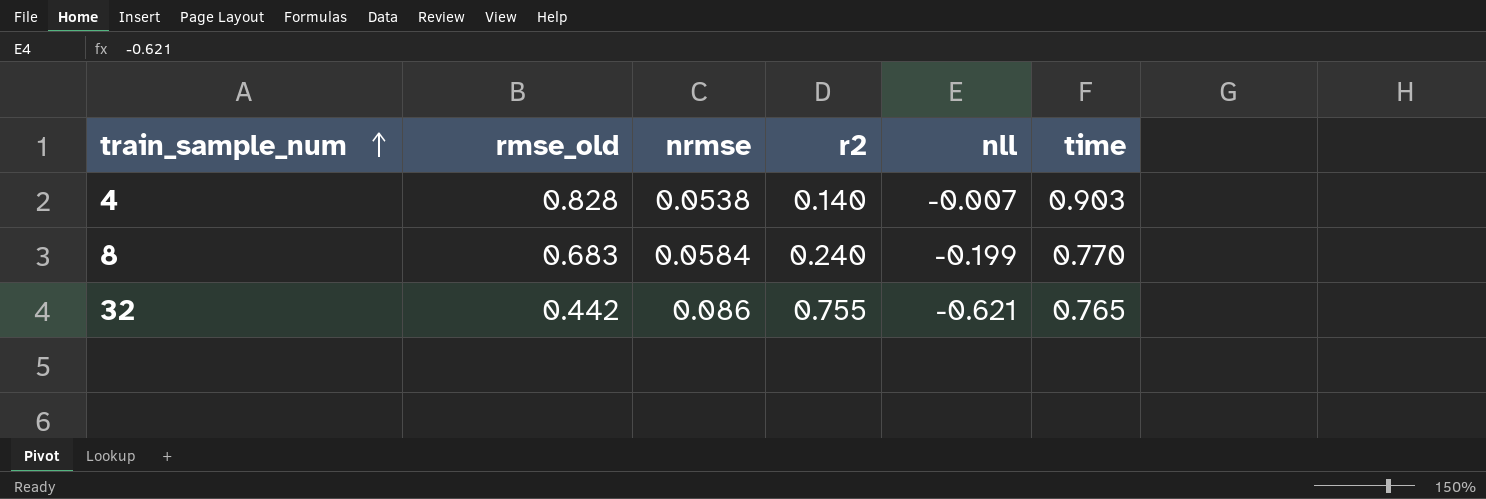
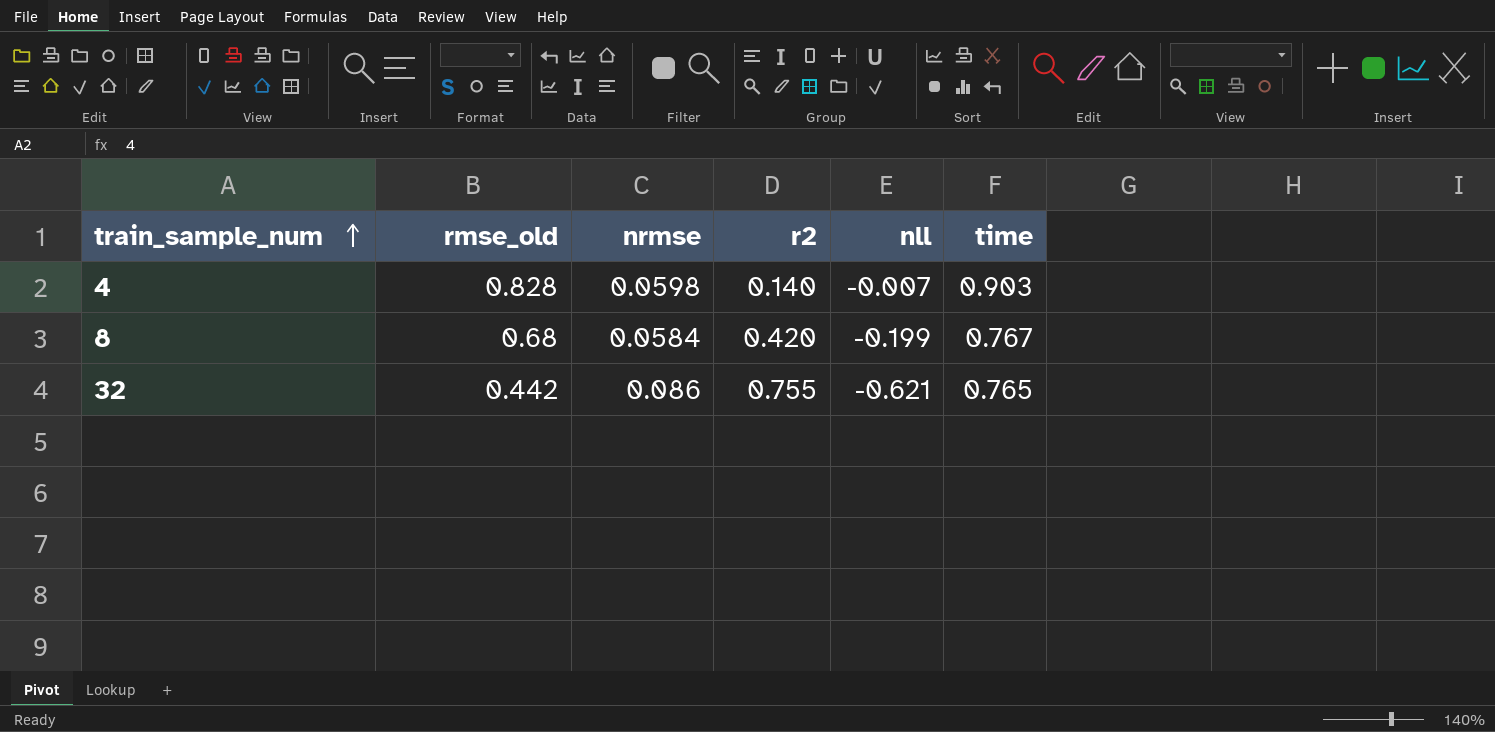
4 | nrmse: 0.0538 -> 0.0598
8 | rmse_old: 0.683 -> 0.68
8 | r2: 0.240 -> 0.420
8 | time: 0.770 -> 0.767

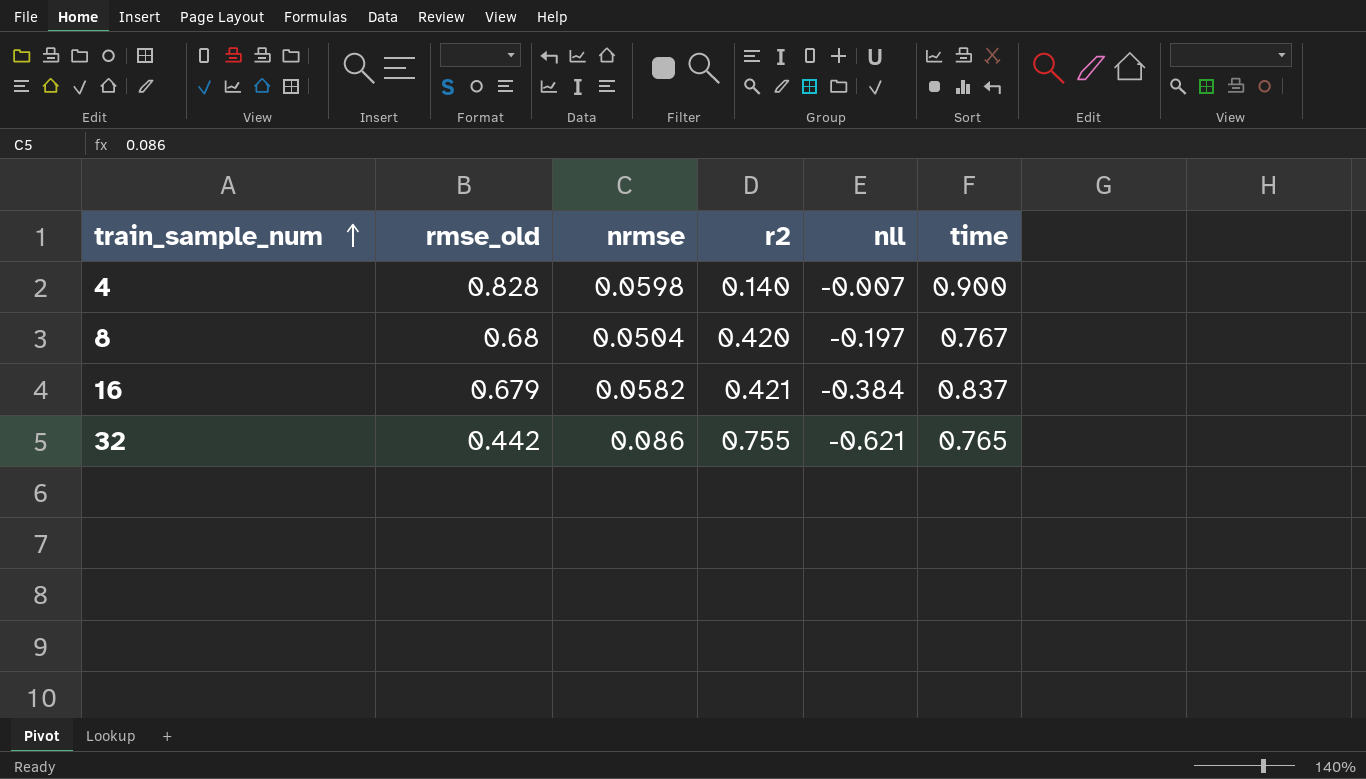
4 | time: 0.903 -> 0.900
8 | nrmse: 0.0584 -> 0.0504
8 | nll: -0.199 -> -0.197
row 16: none -> 0.679 | 0.0582 | 0.421 | -0.384 | 0.837

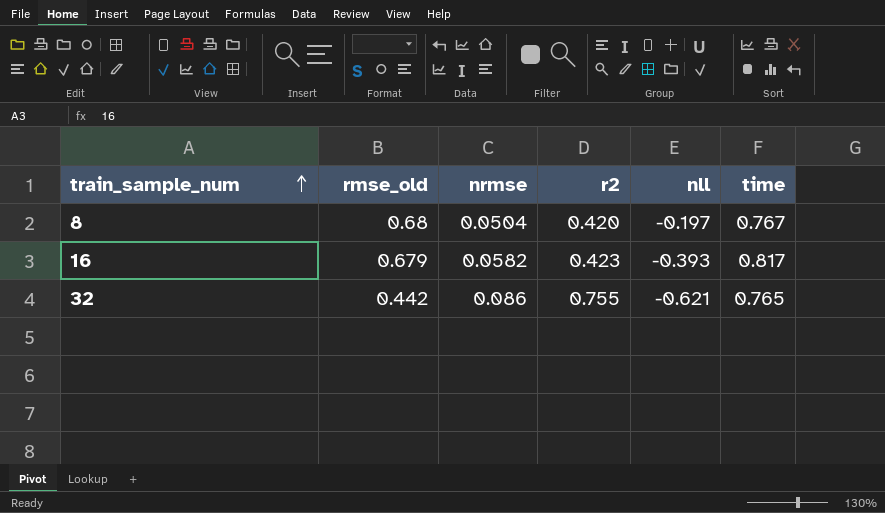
row 4: 0.828 | 0.0598 | 0.140 | -0.007 | 0.900 -> none
16 | r2: 0.421 -> 0.423
16 | nll: -0.384 -> -0.393
16 | time: 0.837 -> 0.817

